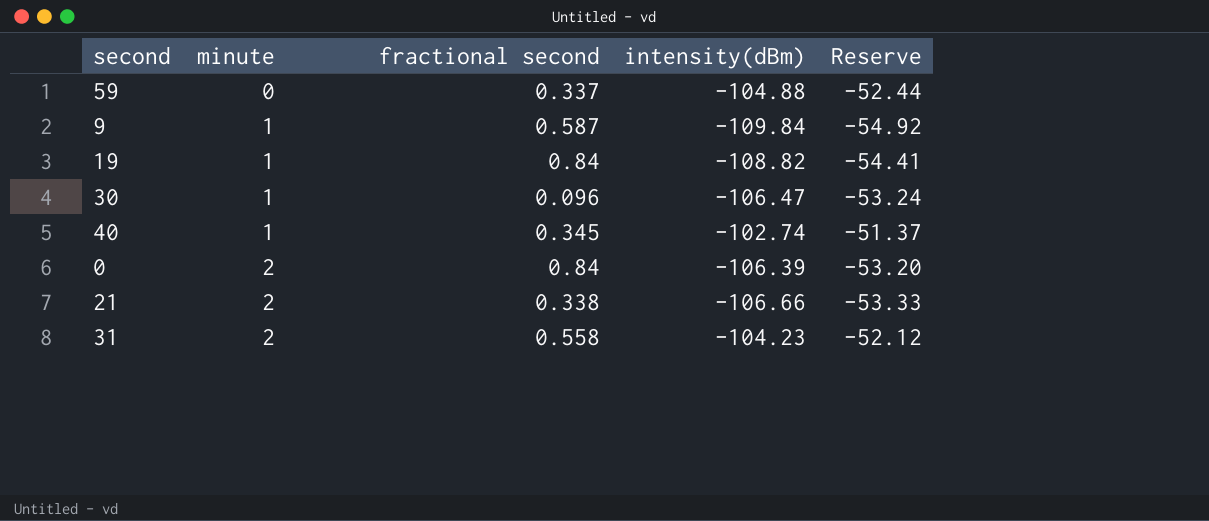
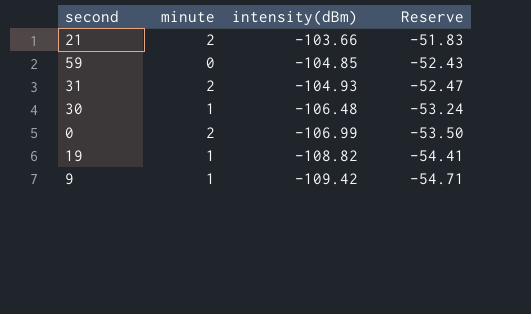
row order: minute ascending -> intensity(dBm) descending
column fractional second | position: 3 -> none
row 40: 1 | 0.345 | -102.74 | -51.37 -> none
21 | intensity(dBm): -106.66 -> -103.66
21 | Reserve: -53.33 -> -51.83
59 | intensity(dBm): -104.88 -> -104.85
59 | Reserve: -52.44 -> -52.43
31 | intensity(dBm): -104.23 -> -104.93
31 | Reserve: -52.12 -> -52.47
30 | intensity(dBm): -106.47 -> -106.48
0 | intensity(dBm): -106.39 -> -106.99
0 | Reserve: -53.20 -> -53.50
9 | intensity(dBm): -109.84 -> -109.42
9 | Reserve: -54.92 -> -54.71

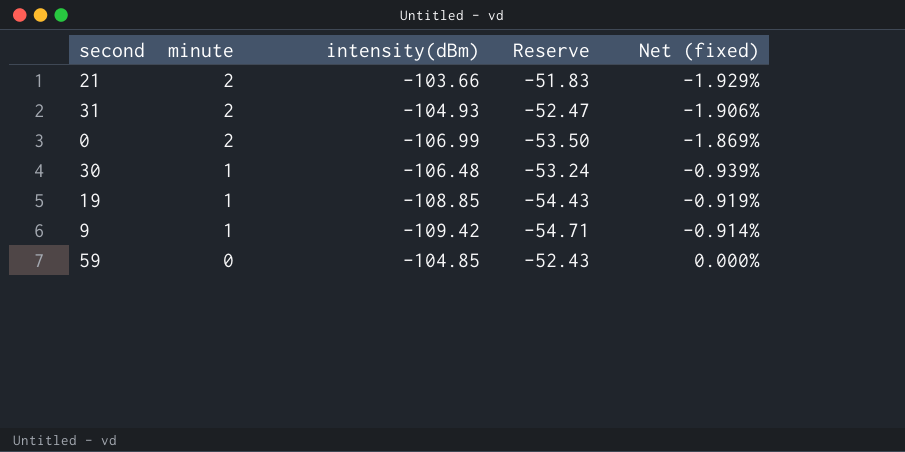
row order: intensity(dBm) descending -> minute descending
column Net (fixed) | formula: none -> [minute] / [intensity(dBm)]
19 | intensity(dBm): -108.82 -> -108.85
19 | Reserve: -54.41 -> -54.43

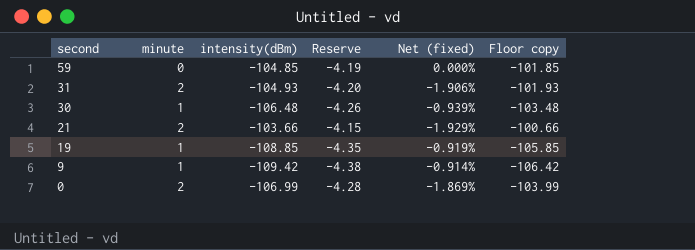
row order: minute descending -> second descending
column Reserve | formula: [intensity(dBm)] * 0.5 -> [intensity(dBm)] * 0.04
column Floor copy | formula: none -> [intensity(dBm)] + 3

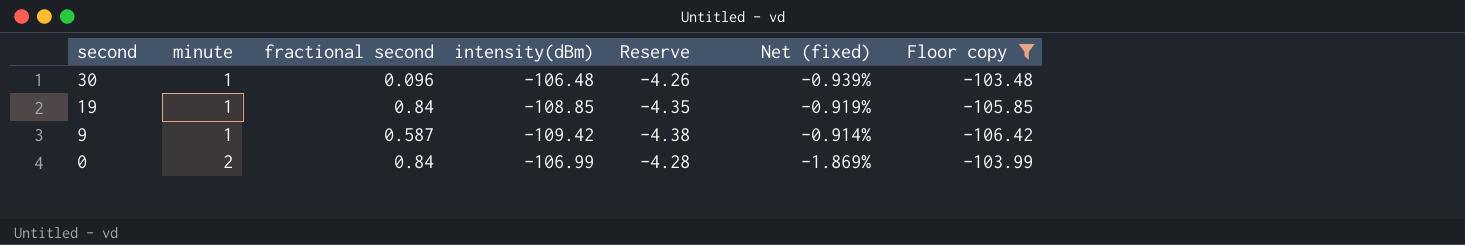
filter: none -> Floor copy <= -103.48
column fractional second | position: none -> 3

